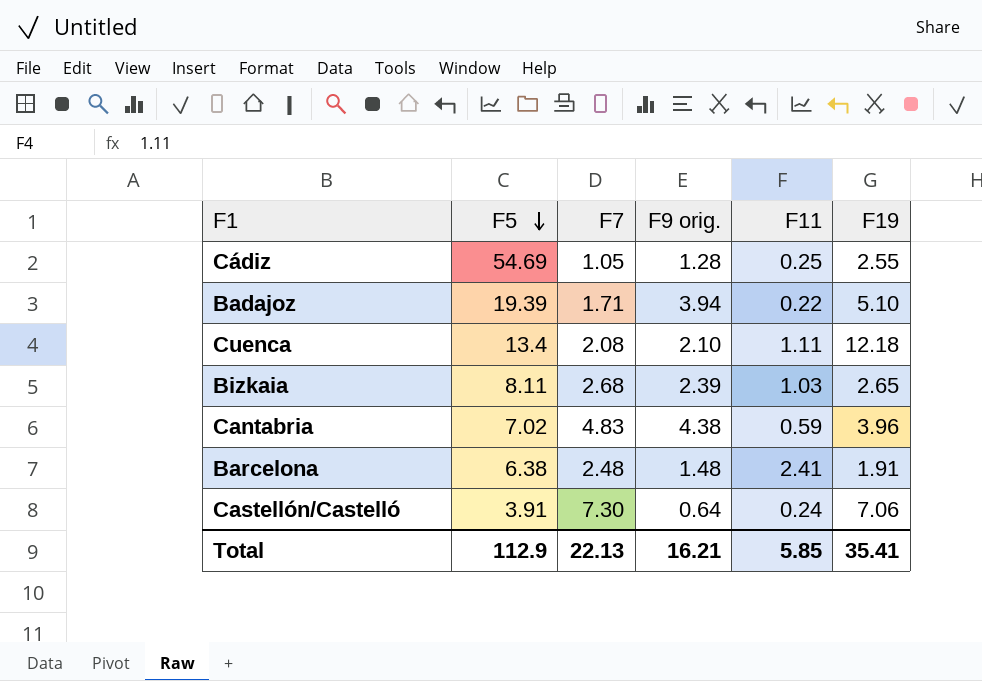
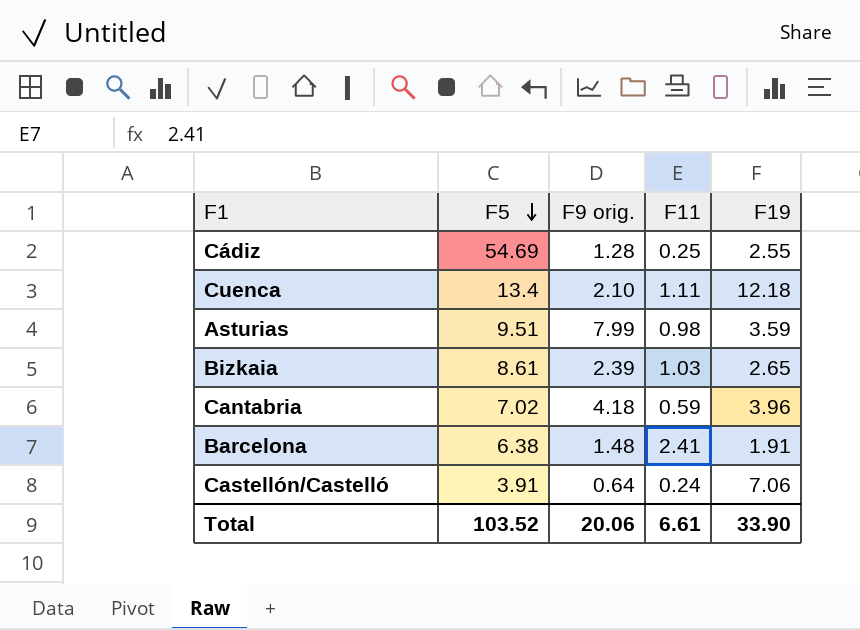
column F7 | position: 3 -> none
row Badajoz: 19.39 | 1.71 | 3.94 | 0.22 | 5.10 -> none
row Asturias: none -> 9.51 | 7.99 | 0.98 | 3.59
Bizkaia | F5: 8.11 -> 8.61
Cantabria | F9 orig.: 4.38 -> 4.18
Total | F5: 112.9 -> 103.52
Total | F9 orig.: 16.21 -> 20.06
Total | F11: 5.85 -> 6.61
Total | F19: 35.41 -> 33.90

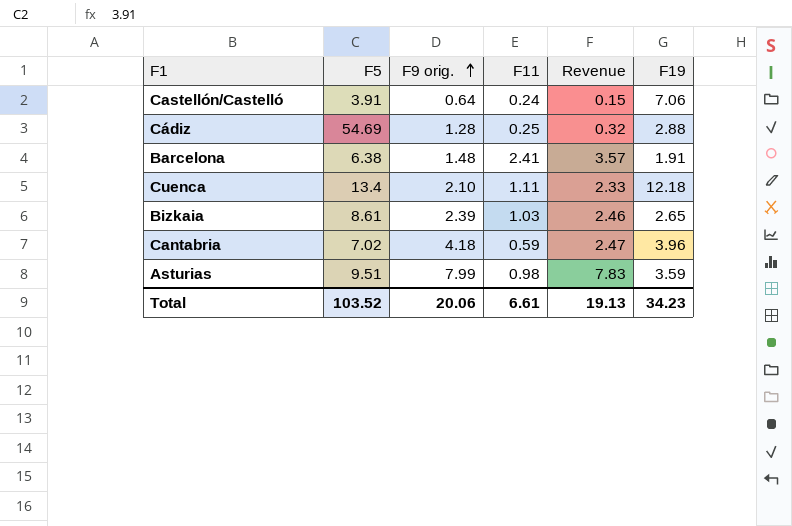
row order: F5 descending -> F9 orig. ascending
column Revenue | formula: none -> [F9 orig.] * [F11]
Cádiz | F19: 2.55 -> 2.88
Total | F19: 33.90 -> 34.23

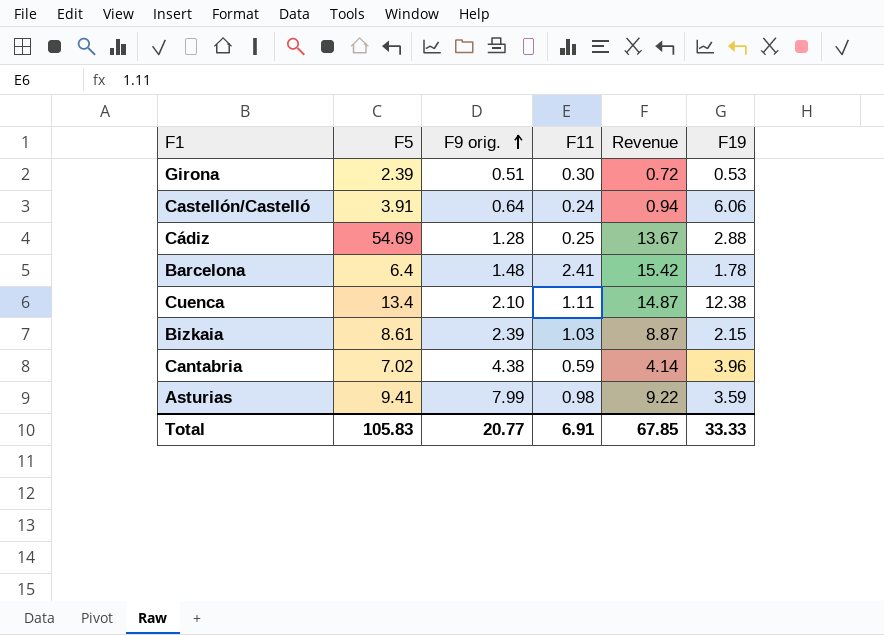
column Revenue | formula: [F9 orig.] * [F11] -> [F5] * [F11]
row Girona: none -> 2.39 | 0.51 | 0.30 | 0.72 | 0.53
Castellón/Castelló | F19: 7.06 -> 6.06
Barcelona | F5: 6.38 -> 6.4
Barcelona | F19: 1.91 -> 1.78
Cuenca | F19: 12.18 -> 12.38
Bizkaia | F19: 2.65 -> 2.15
Cantabria | F9 orig.: 4.18 -> 4.38
Asturias | F5: 9.51 -> 9.41
Total | F5: 103.52 -> 105.83
Total | F9 orig.: 20.06 -> 20.77
Total | F11: 6.61 -> 6.91
Total | Revenue: 19.13 -> 67.85
Total | F19: 34.23 -> 33.33

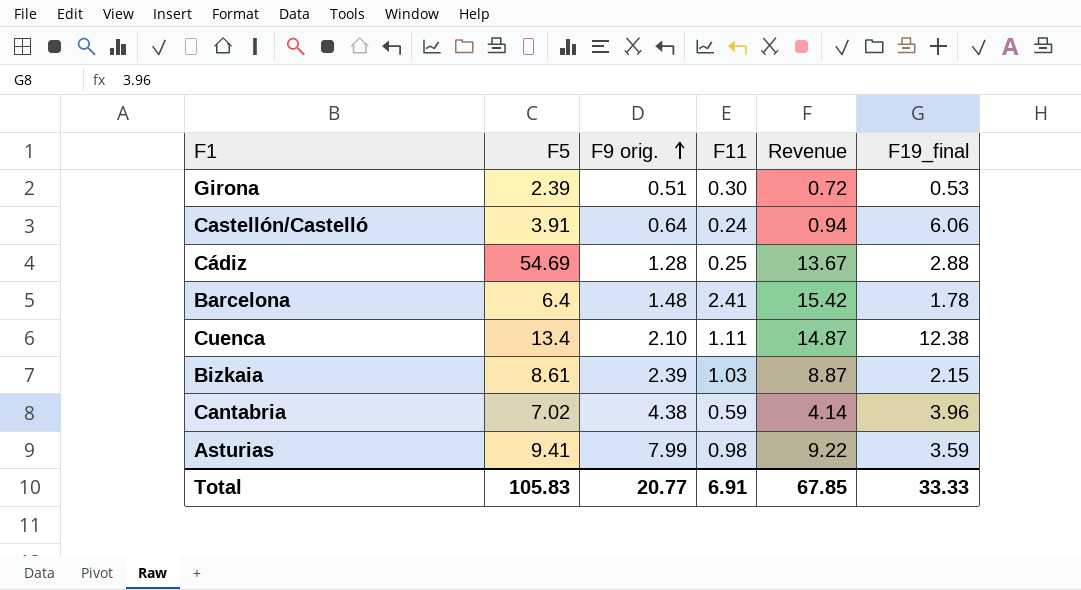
column name: F19 -> F19_final

